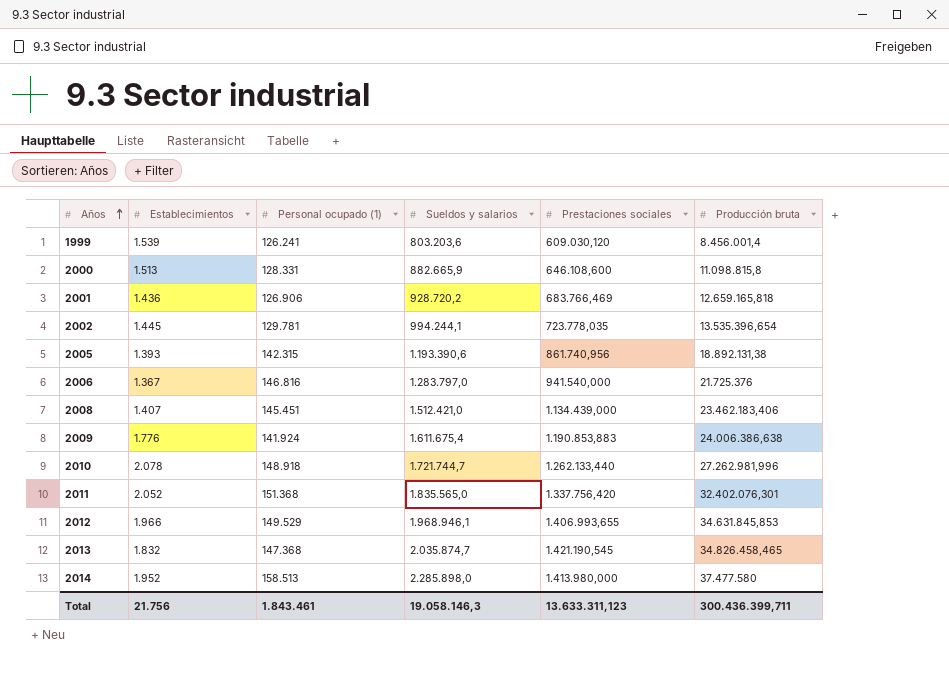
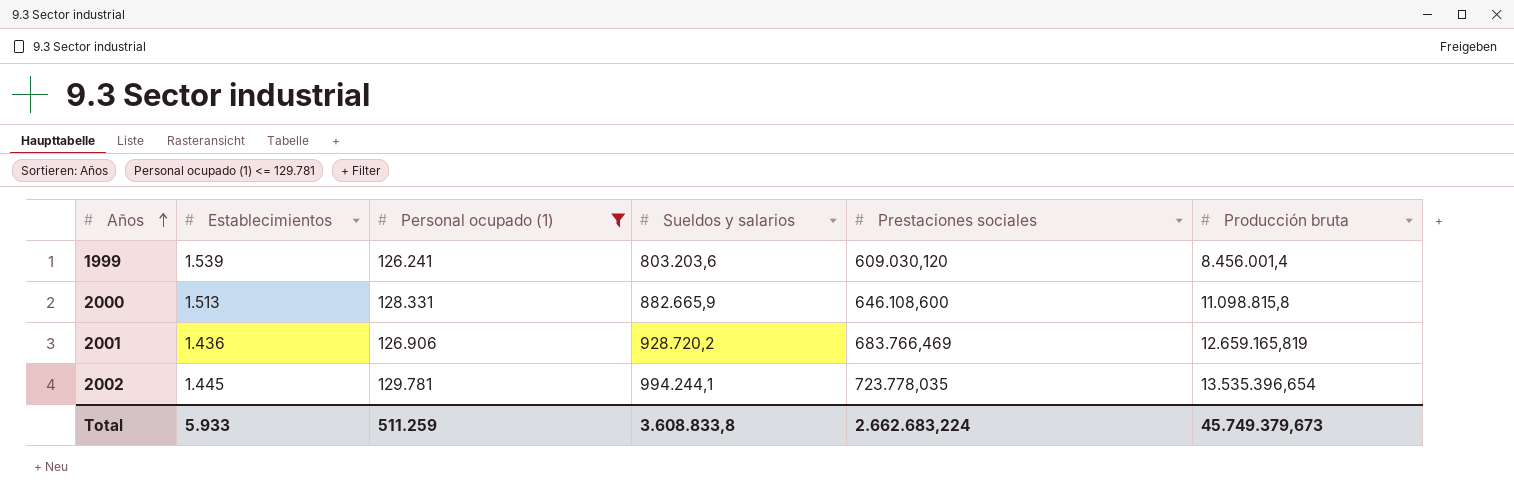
filter: none -> Personal ocupado (1) <= 129.781
2001 | Producción bruta: 12.659.165,818 -> 12.659.165,819
Total | Establecimientos: 21.756 -> 5.933
Total | Personal ocupado (1): 1.843.461 -> 511.259
Total | Sueldos y salarios: 19.058.146,3 -> 3.608.833,8
Total | Prestaciones sociales: 13.633.311,123 -> 2.662.683,224
Total | Producción bruta: 300.436.399,711 -> 45.749.379,673

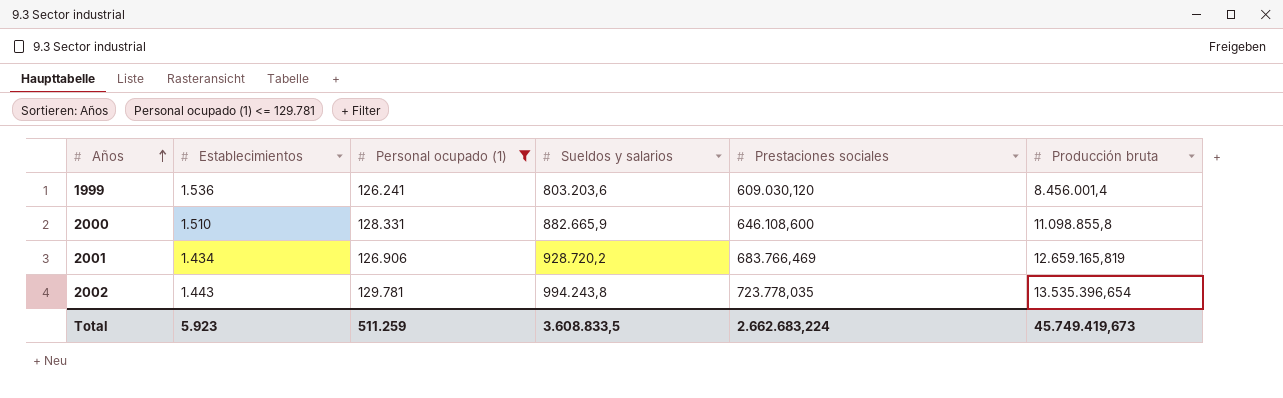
1999 | Establecimientos: 1.539 -> 1.536
2000 | Establecimientos: 1.513 -> 1.510
2000 | Producción bruta: 11.098.815,8 -> 11.098.855,8
2001 | Establecimientos: 1.436 -> 1.434
2002 | Establecimientos: 1.445 -> 1.443
2002 | Sueldos y salarios: 994.244,1 -> 994.243,8
Total | Establecimientos: 5.933 -> 5.923
Total | Sueldos y salarios: 3.608.833,8 -> 3.608.833,5
Total | Producción bruta: 45.749.379,673 -> 45.749.419,673

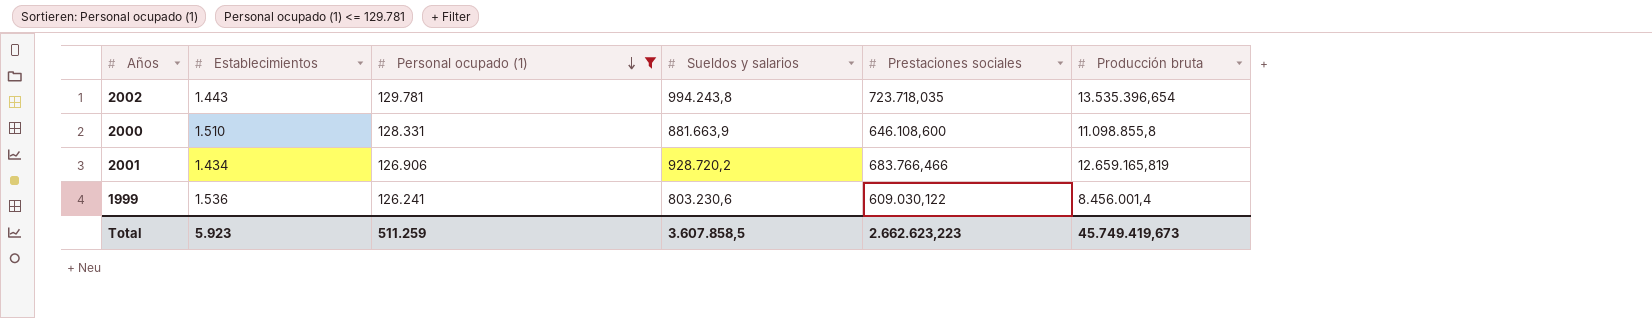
row order: Años ascending -> Personal ocupado (1) descending
2002 | Prestaciones sociales: 723.778,035 -> 723.718,035
2000 | Sueldos y salarios: 882.665,9 -> 881.663,9
2001 | Prestaciones sociales: 683.766,469 -> 683.766,466
1999 | Sueldos y salarios: 803.203,6 -> 803.230,6
1999 | Prestaciones sociales: 609.030,120 -> 609.030,122
Total | Sueldos y salarios: 3.608.833,5 -> 3.607.858,5
Total | Prestaciones sociales: 2.662.683,224 -> 2.662.623,223

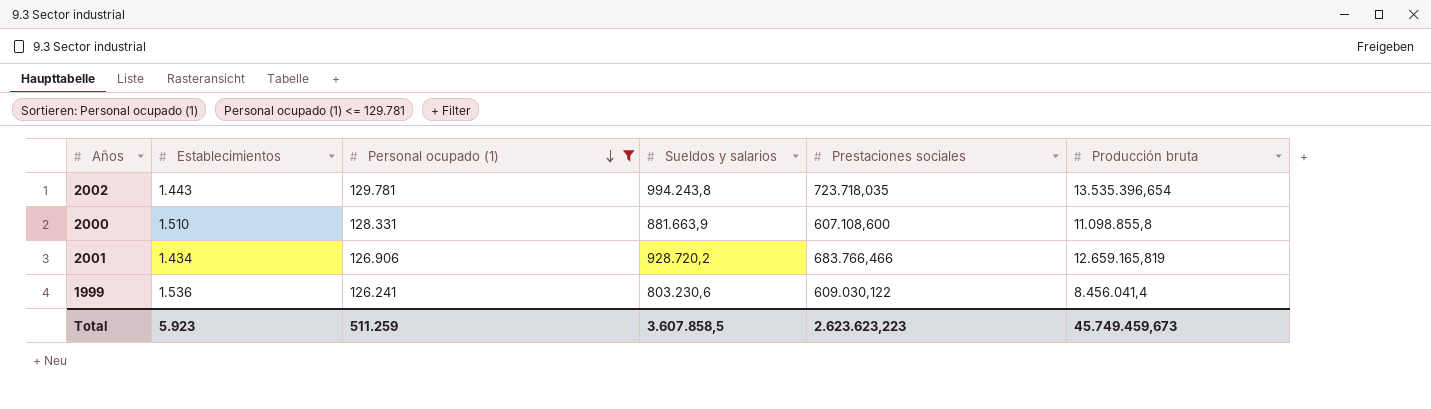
2000 | Prestaciones sociales: 646.108,600 -> 607.108,600
1999 | Producción bruta: 8.456.001,4 -> 8.456.041,4
Total | Prestaciones sociales: 2.662.623,223 -> 2.623.623,223
Total | Producción bruta: 45.749.419,673 -> 45.749.459,673

